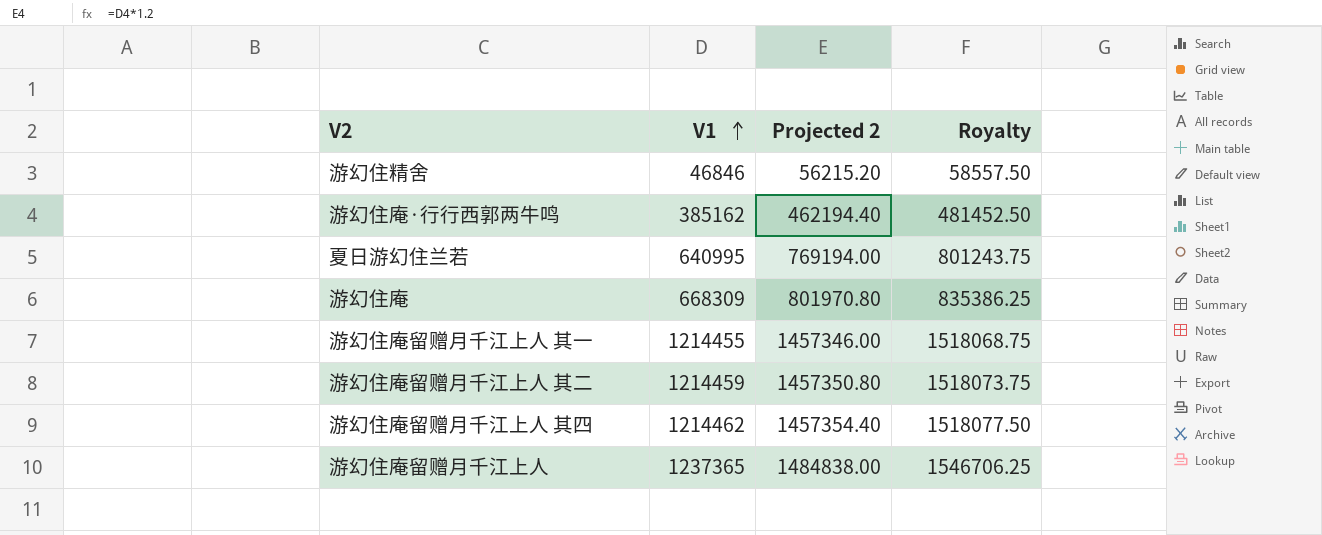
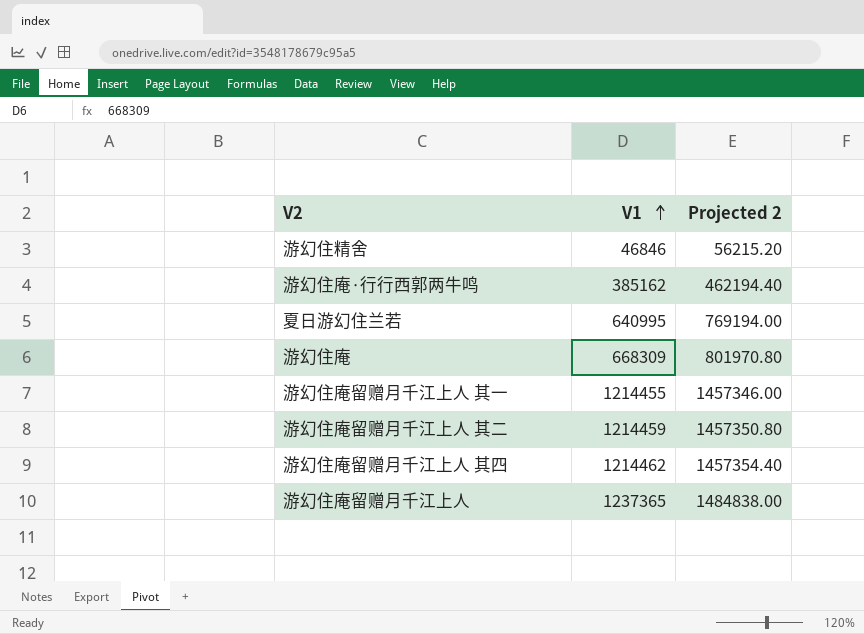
column Royalty | formula: [V1] * 1.25 -> none

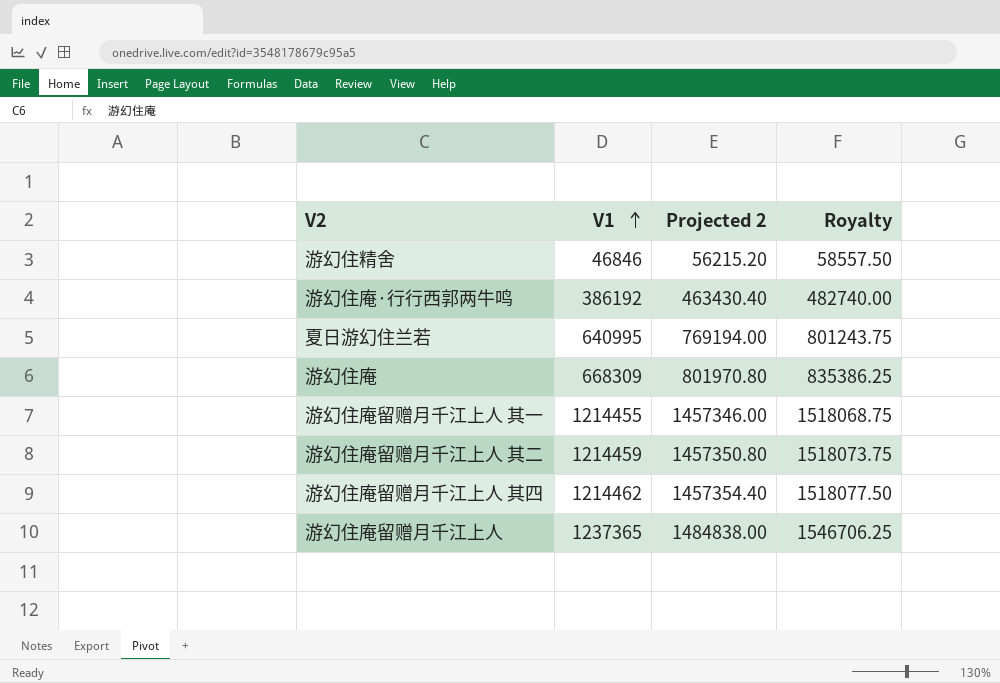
column Royalty | formula: none -> [V1] * 1.25
游幻住庵·行行西郭两牛鸣 | V1: 385162 -> 386192
游幻住庵·行行西郭两牛鸣 | Projected 2: 462194.40 -> 463430.40

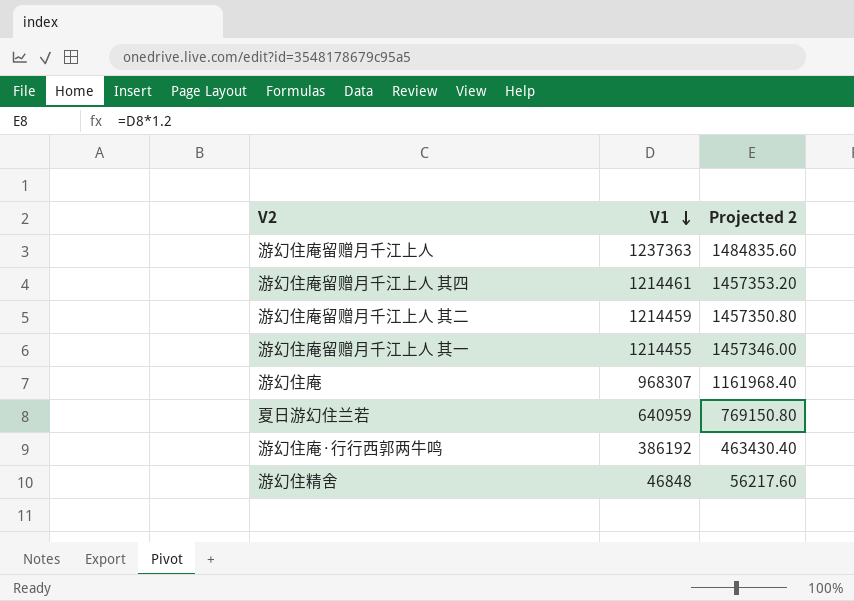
row order: V1 ascending -> V1 descending
column Royalty | formula: [V1] * 1.25 -> none
游幻住庵留赠月千江上人 | V1: 1237365 -> 1237363
游幻住庵留赠月千江上人 | Projected 2: 1484838.00 -> 1484835.60
游幻住庵留赠月千江上人 其四 | V1: 1214462 -> 1214461
游幻住庵留赠月千江上人 其四 | Projected 2: 1457354.40 -> 1457353.20
游幻住庵 | V1: 668309 -> 968307
游幻住庵 | Projected 2: 801970.80 -> 1161968.40
夏日游幻住兰若 | V1: 640995 -> 640959
夏日游幻住兰若 | Projected 2: 769194.00 -> 769150.80
游幻住精舍 | V1: 46846 -> 46848
游幻住精舍 | Projected 2: 56215.20 -> 56217.60

